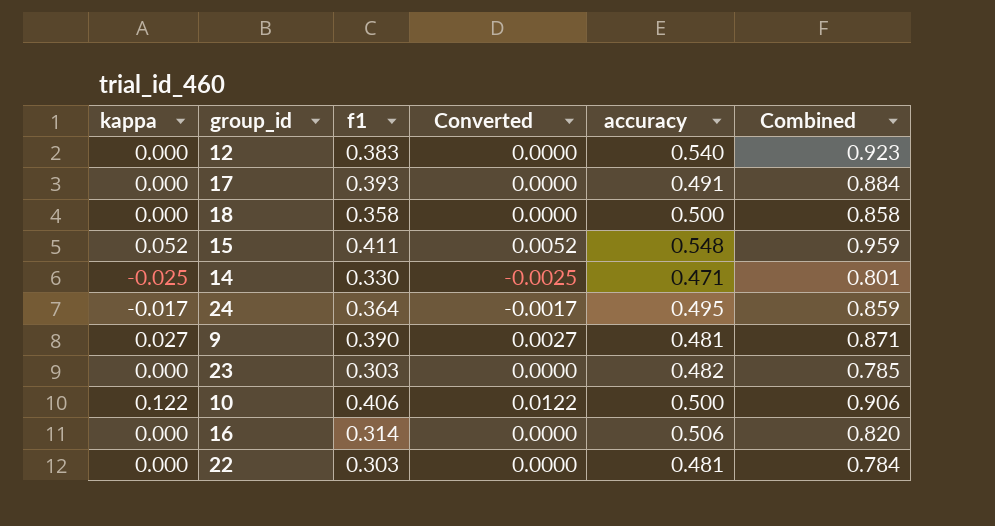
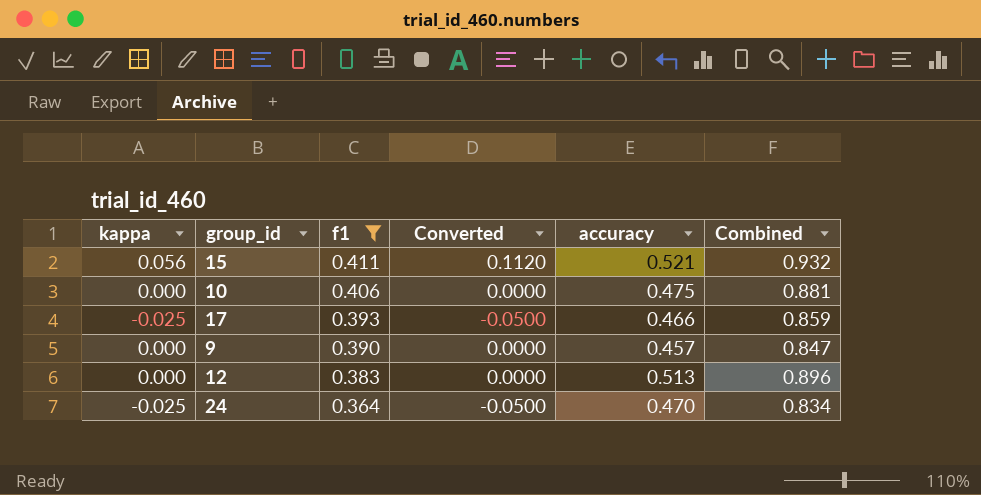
filter: none -> f1 >= 0.364
row order: none -> f1 descending
column Converted | formula: [kappa] * 0.1 -> [kappa] * 2
15 | kappa: 0.052 -> 0.056
15 | accuracy: 0.548 -> 0.521
15 | Combined: 0.959 -> 0.932
10 | kappa: 0.122 -> 0.000
10 | accuracy: 0.500 -> 0.475
10 | Combined: 0.906 -> 0.881
17 | kappa: 0.000 -> -0.025
17 | accuracy: 0.491 -> 0.466
17 | Combined: 0.884 -> 0.859
9 | kappa: 0.027 -> 0.000
9 | accuracy: 0.481 -> 0.457
9 | Combined: 0.871 -> 0.847
12 | accuracy: 0.540 -> 0.513
12 | Combined: 0.923 -> 0.896
24 | kappa: -0.017 -> -0.025
24 | accuracy: 0.495 -> 0.470
24 | Combined: 0.859 -> 0.834

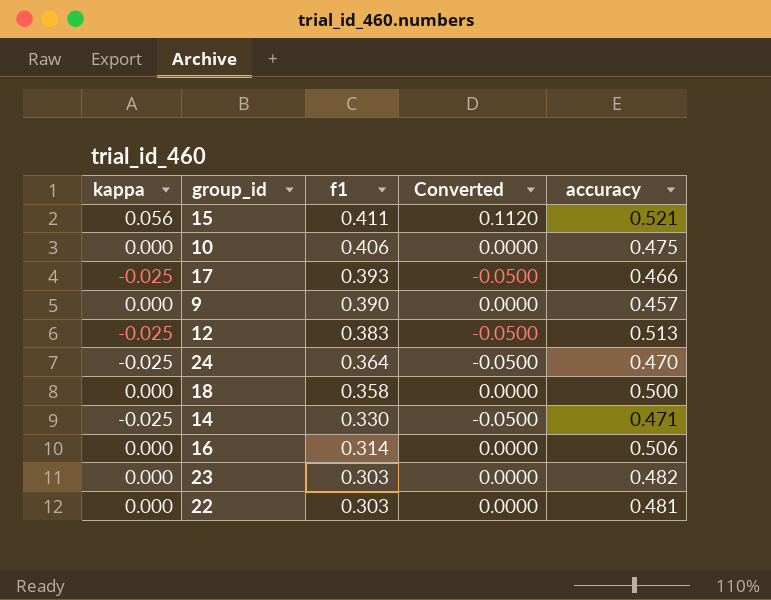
filter: f1 >= 0.364 -> none
column Combined | formula: [f1] + [accuracy] -> none
12 | kappa: 0.000 -> -0.025
12 | Converted: 0.0000 -> -0.0500

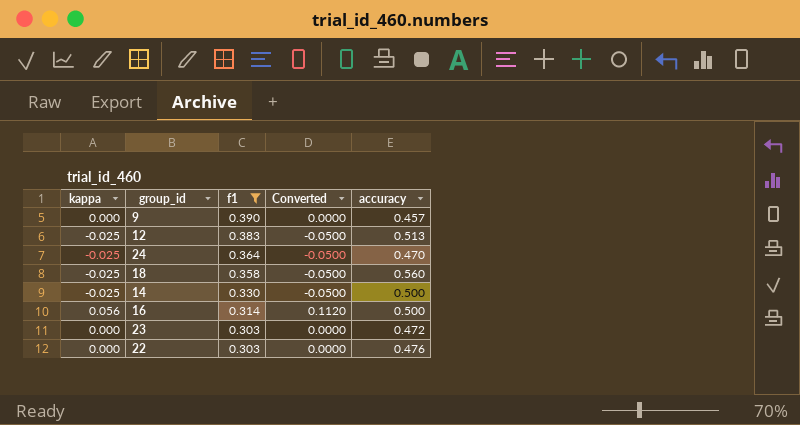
filter: none -> f1 <= 0.390
18 | kappa: 0.000 -> -0.025
18 | Converted: 0.0000 -> -0.0500
18 | accuracy: 0.500 -> 0.560
14 | accuracy: 0.471 -> 0.500
16 | kappa: 0.000 -> 0.056
16 | Converted: 0.0000 -> 0.1120
16 | accuracy: 0.506 -> 0.500
23 | accuracy: 0.482 -> 0.472
22 | accuracy: 0.481 -> 0.476

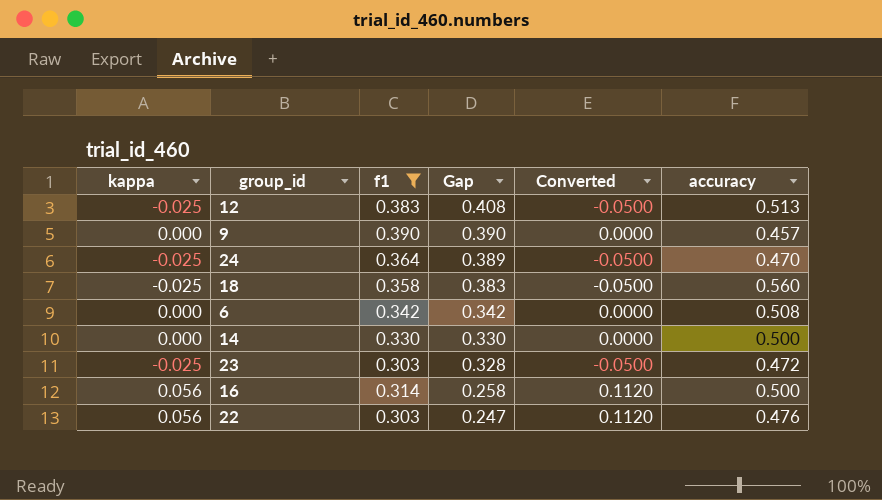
row order: f1 descending -> Gap descending
column Gap | formula: none -> [f1] - [kappa]
row 6: none -> 0.000 | 0.342 | 0.342 | 0.0000 | 0.508
14 | kappa: -0.025 -> 0.000
14 | Converted: -0.0500 -> 0.0000
23 | kappa: 0.000 -> -0.025
23 | Converted: 0.0000 -> -0.0500
22 | kappa: 0.000 -> 0.056
22 | Converted: 0.0000 -> 0.1120

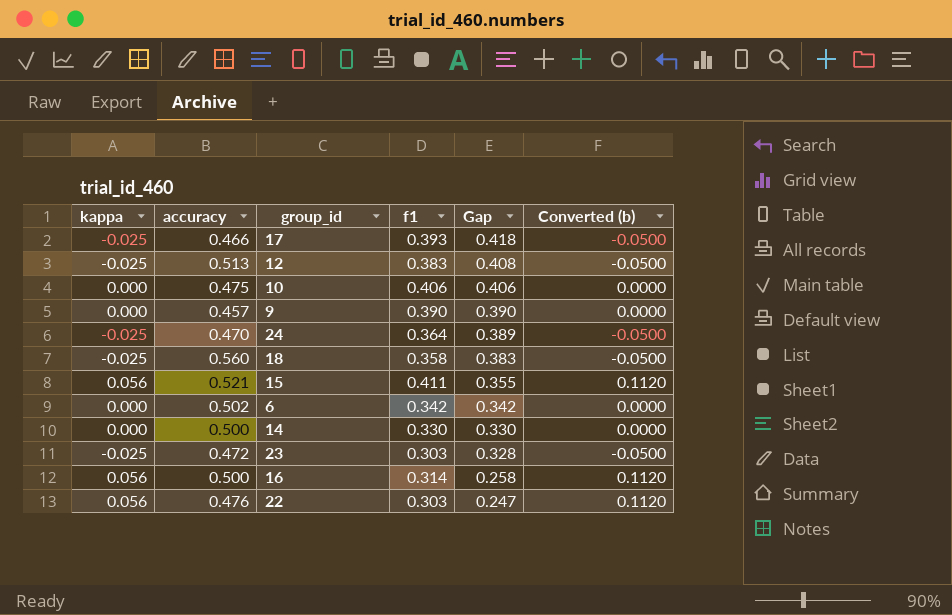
filter: f1 <= 0.390 -> none
column accuracy | position: 6 -> 2
column name: Converted -> Converted (b)
6 | accuracy: 0.508 -> 0.502

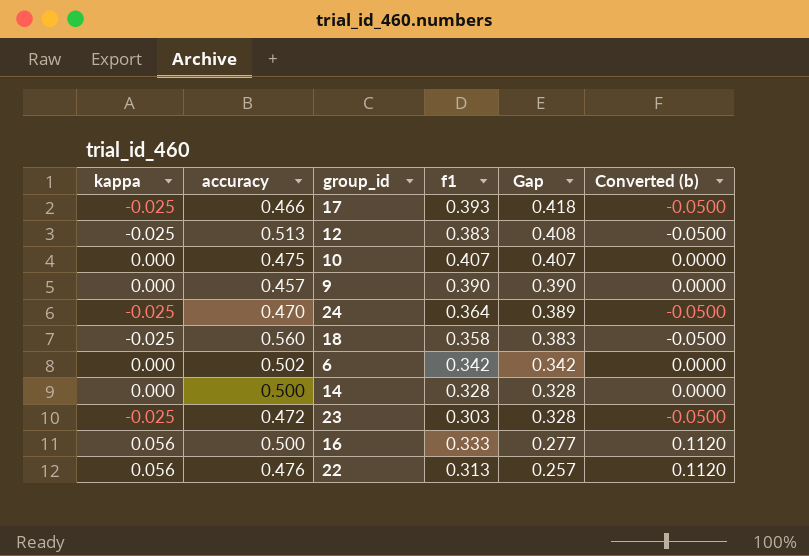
row 15: 0.056 | 0.521 | 0.411 | 0.355 | 0.1120 -> none
10 | f1: 0.406 -> 0.407
10 | Gap: 0.406 -> 0.407
14 | f1: 0.330 -> 0.328
14 | Gap: 0.330 -> 0.328
16 | f1: 0.314 -> 0.333
16 | Gap: 0.258 -> 0.277
22 | f1: 0.303 -> 0.313
22 | Gap: 0.247 -> 0.257

